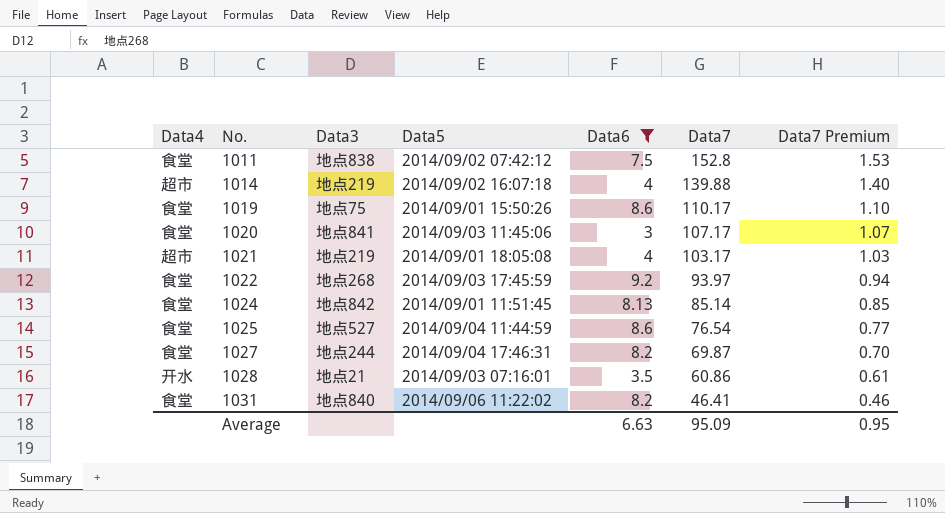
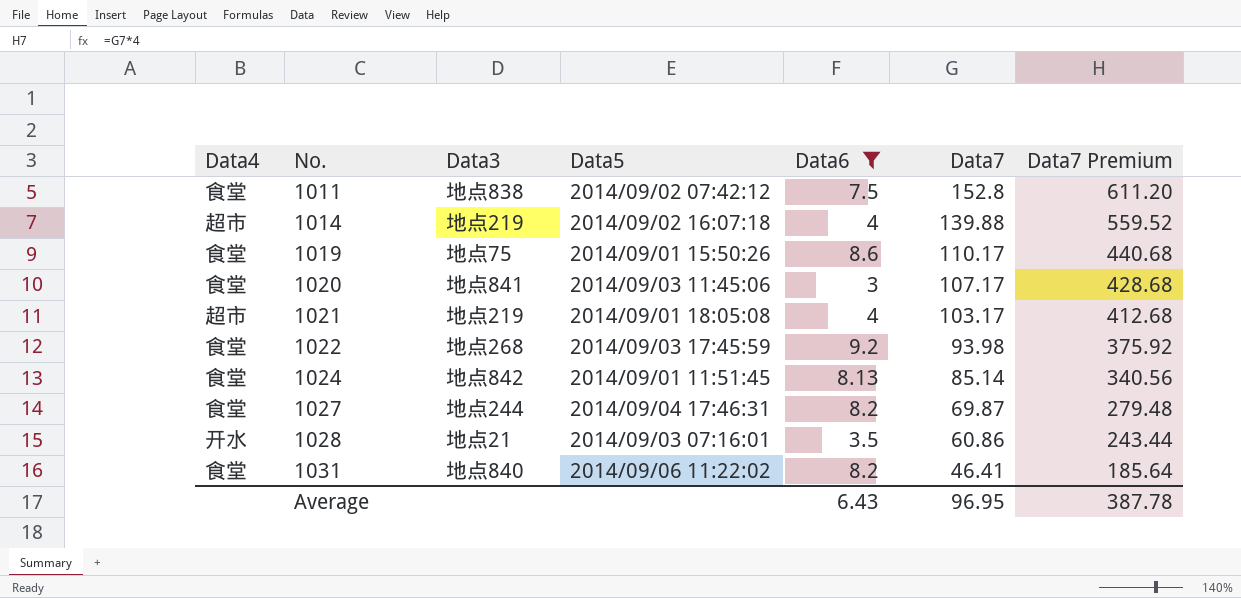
column Data7 Premium | formula: [Data7] * 0.01 -> [Data7] * 4
row 1025: 食堂 | 地点527 | 2014/09/04 11:44:59 | 8.6 | 76.54 | 0.77 -> none
1022 | Data7: 93.97 -> 93.98
Average | Data6: 6.63 -> 6.43
Average | Data7: 95.09 -> 96.95
Average | Data7 Premium: 0.95 -> 387.78

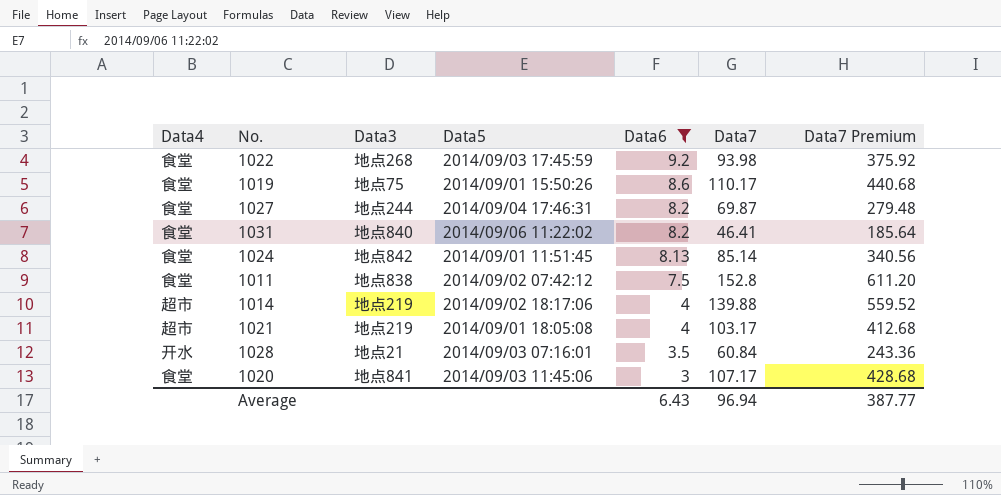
row order: No. ascending -> Data6 descending
1014 | Data5: 2014/09/02 16:07:18 -> 2014/09/02 18:17:06
1028 | Data7: 60.86 -> 60.84
1028 | Data7 Premium: 243.44 -> 243.36
Average | Data7: 96.95 -> 96.94
Average | Data7 Premium: 387.78 -> 387.77

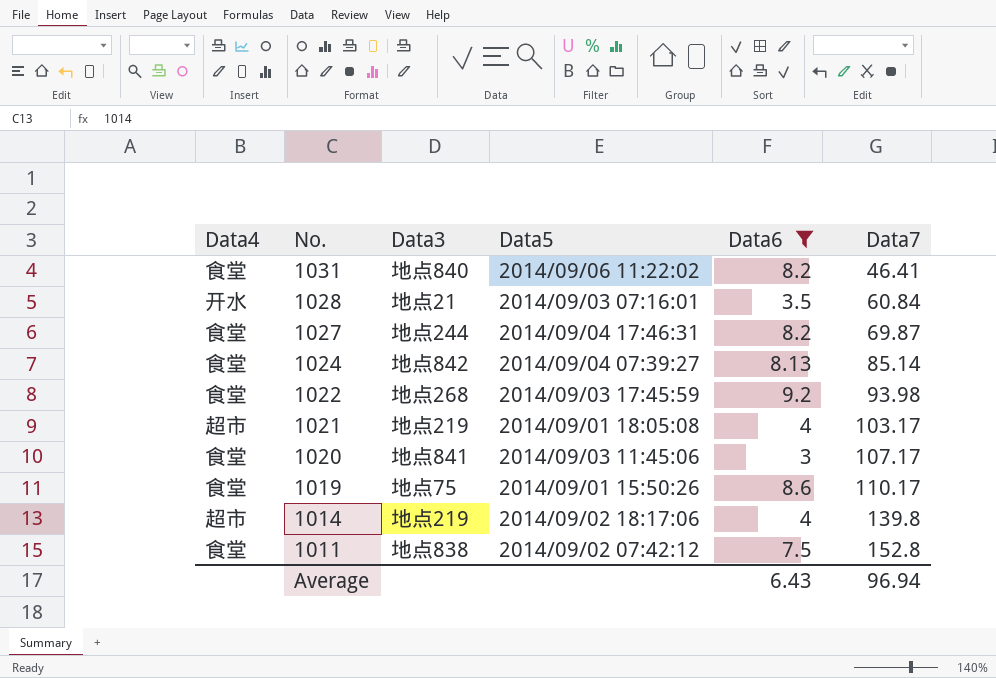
row order: Data6 descending -> No. descending
column Data7 Premium | formula: [Data7] * 4 -> none
1024 | Data5: 2014/09/01 11:51:45 -> 2014/09/04 07:39:27
1014 | Data7: 139.88 -> 139.8

